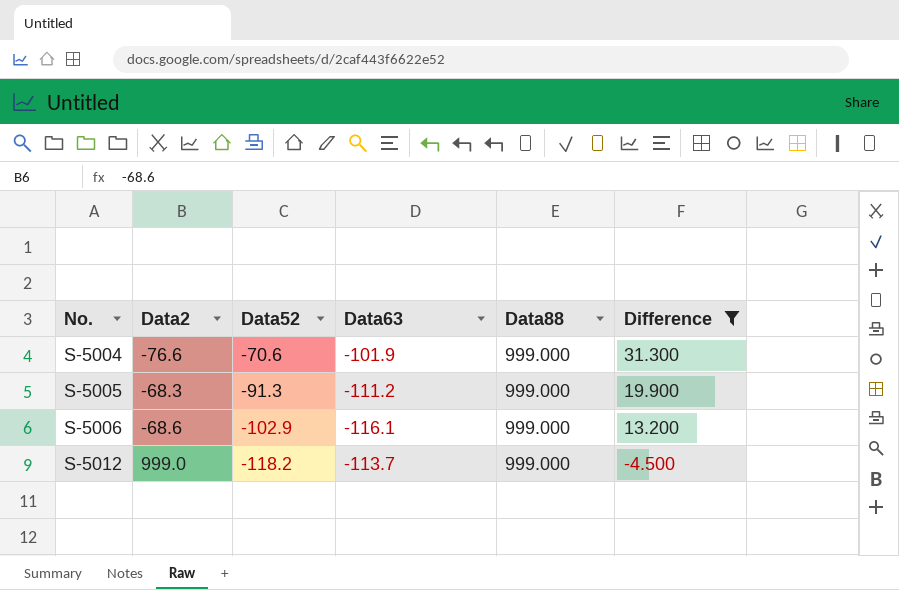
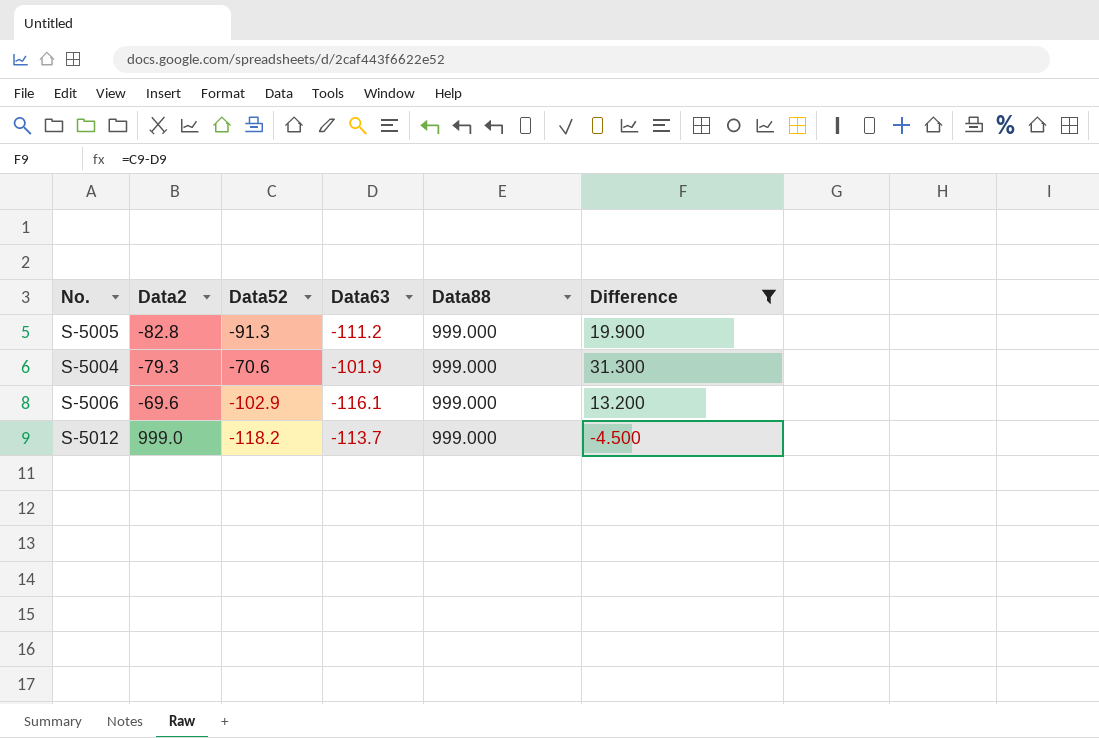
row order: No. ascending -> Data2 ascending
S-5005 | Data2: -68.3 -> -82.8
S-5004 | Data2: -76.6 -> -79.3
S-5006 | Data2: -68.6 -> -69.6

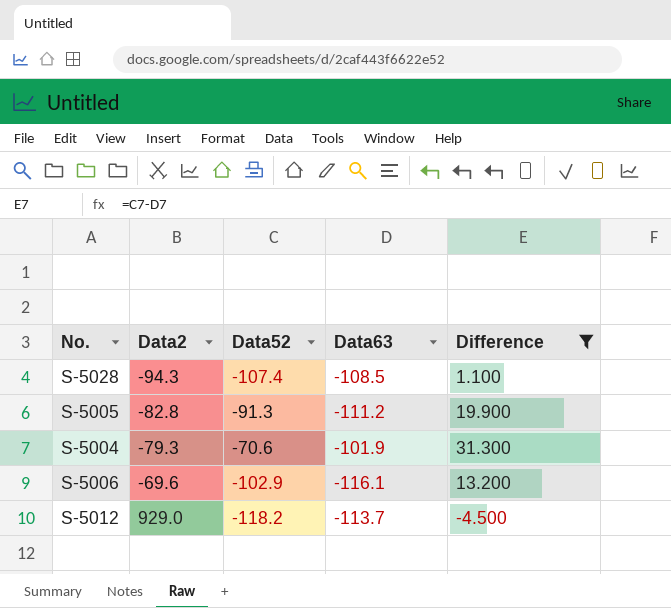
column Data88 | position: 5 -> none
row S-5028: none -> -94.3 | -107.4 | -108.5 | 1.100
S-5012 | Data2: 999.0 -> 929.0

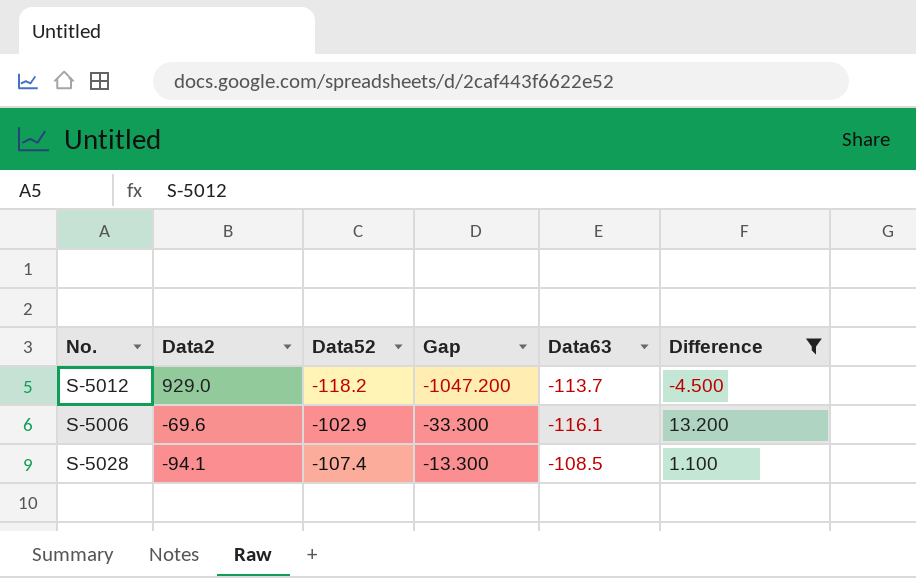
row order: Data2 ascending -> Data2 descending
column Gap | formula: none -> [Data52] - [Data2]
row S-5005: -82.8 | -91.3 | -111.2 | 19.900 -> none
row S-5004: -79.3 | -70.6 | -101.9 | 31.300 -> none
S-5028 | Data2: -94.3 -> -94.1

